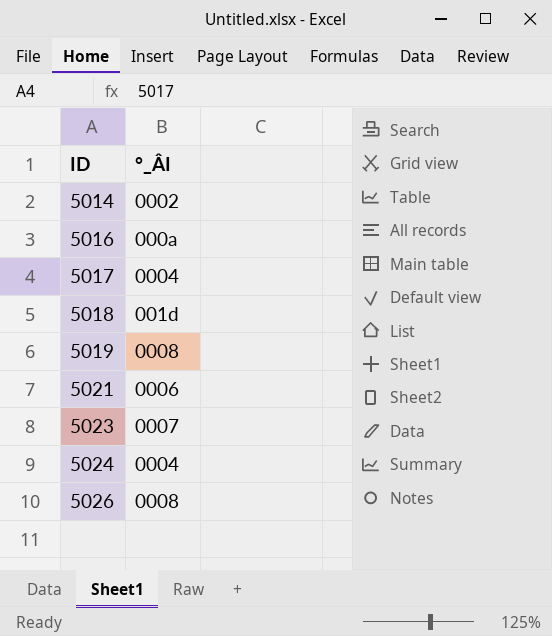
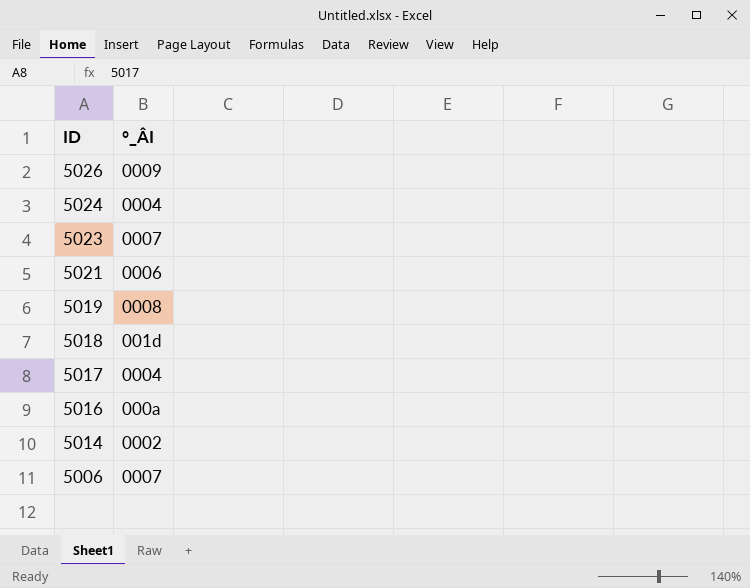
row order: ID ascending -> ID descending
5026 | °_ÂI: 0008 -> 0009
row 5006: none -> 0007

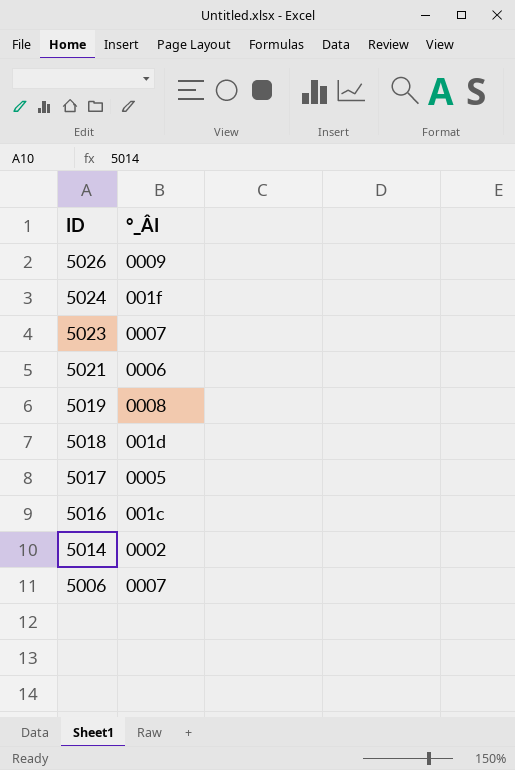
5024 | °_ÂI: 0004 -> 001f
5017 | °_ÂI: 0004 -> 0005
5016 | °_ÂI: 000a -> 001c

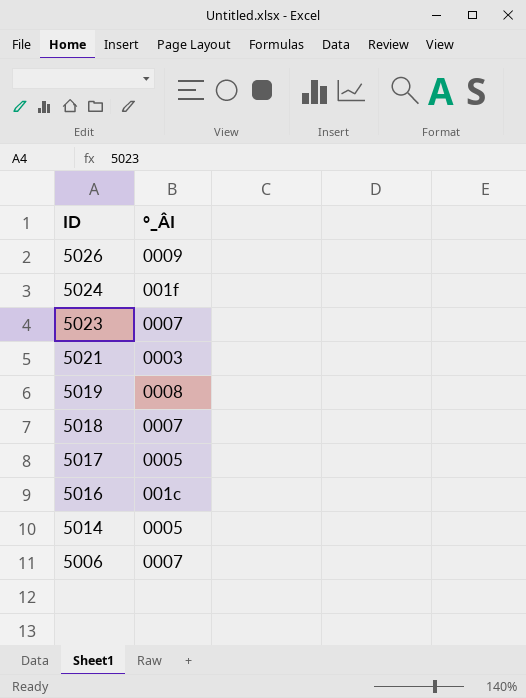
5021 | °_ÂI: 0006 -> 0003
5018 | °_ÂI: 001d -> 0007
5014 | °_ÂI: 0002 -> 0005

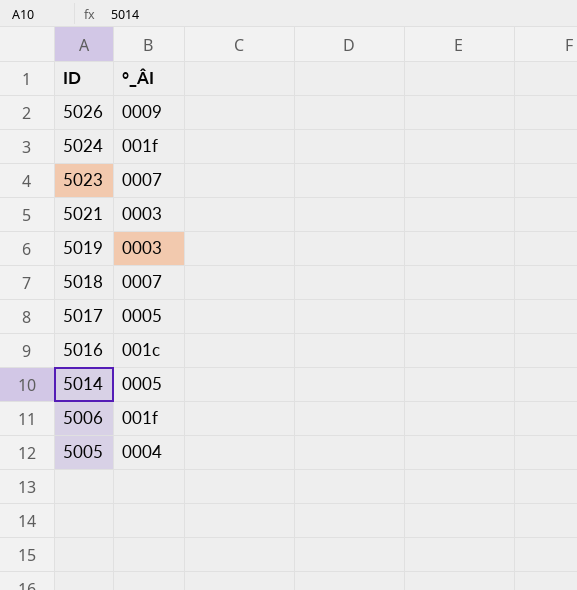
5019 | °_ÂI: 0008 -> 0003
5006 | °_ÂI: 0007 -> 001f
row 5005: none -> 0004

